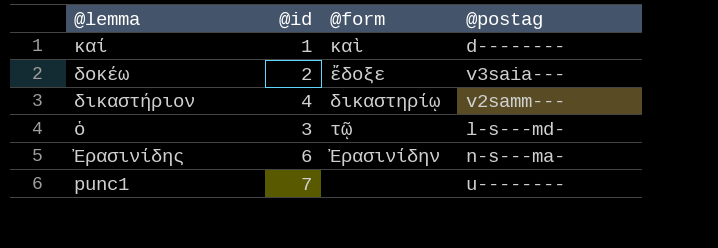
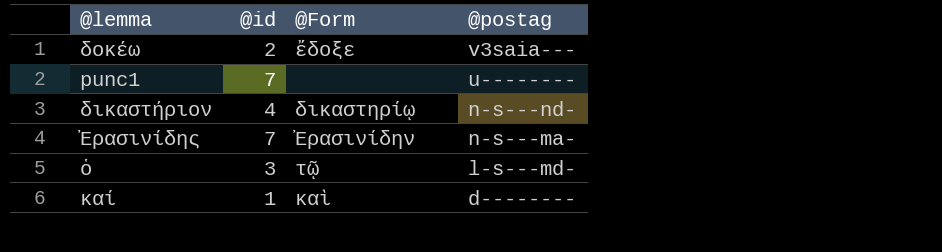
row order: none -> @postag descending
column name: @form -> @Form
δικαστήριον | @postag: v2samm--- -> n-s---nd-
Ἐρασινίδης | @id: 6 -> 7

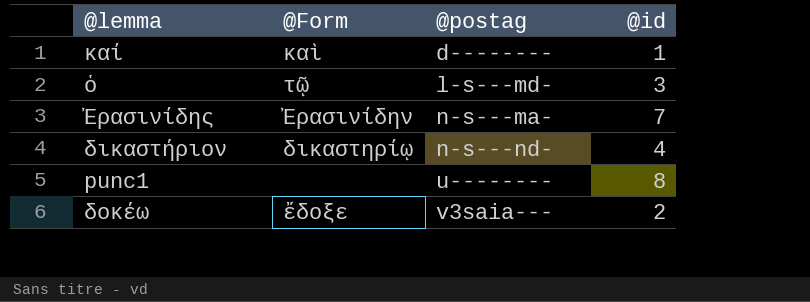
row order: @postag descending -> @postag ascending
column @id | position: 2 -> 4
punc1 | @id: 7 -> 8

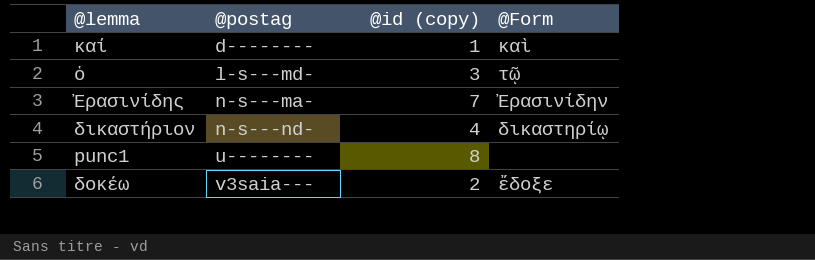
column name: @id -> @id (copy)
column @Form | position: 2 -> 4

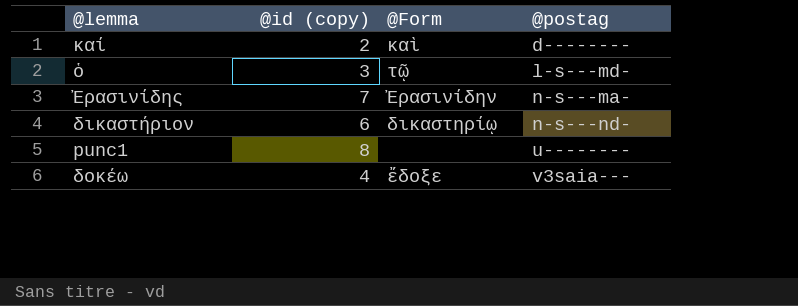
column @postag | position: 2 -> 4
καί | @id (copy): 1 -> 2
δικαστήριον | @id (copy): 4 -> 6
δοκέω | @id (copy): 2 -> 4

